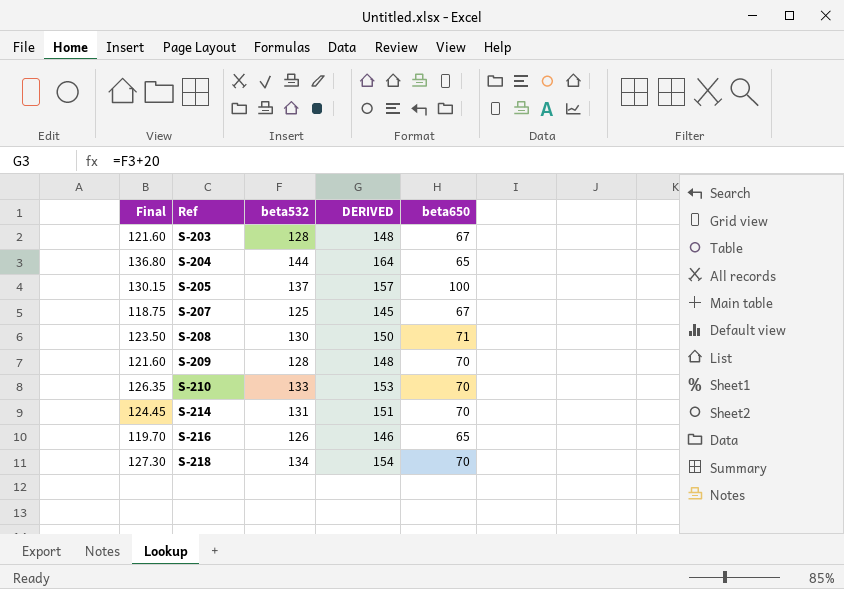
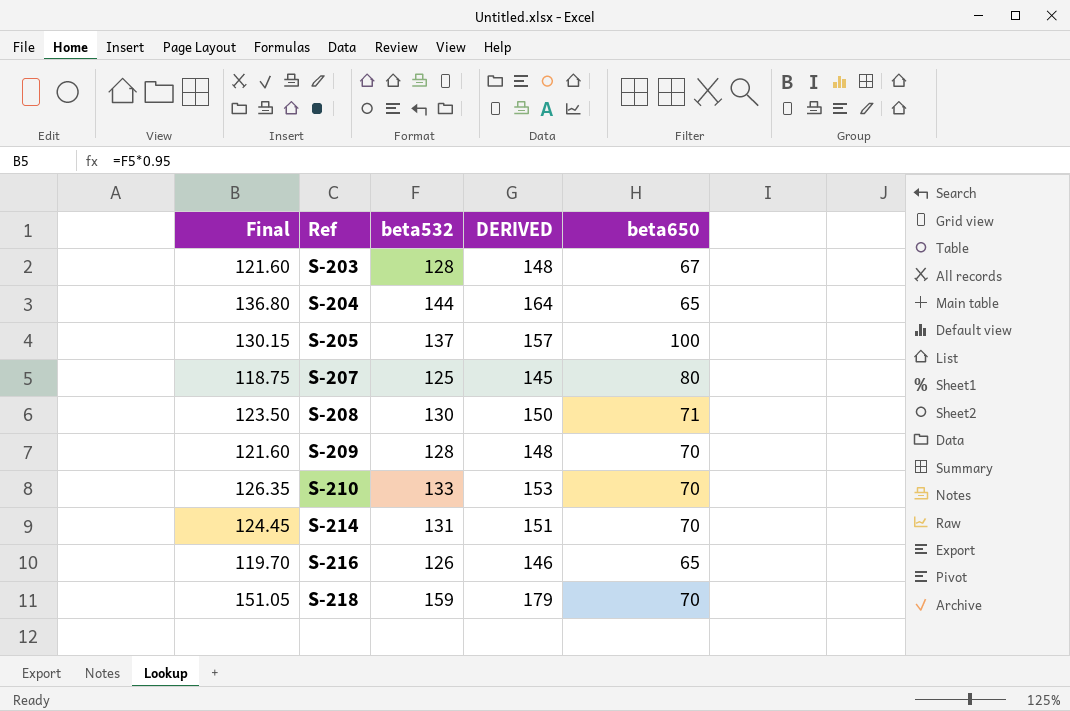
S-207 | beta650: 67 -> 80
S-218 | Final: 127.30 -> 151.05
S-218 | beta532: 134 -> 159
S-218 | DERIVED: 154 -> 179

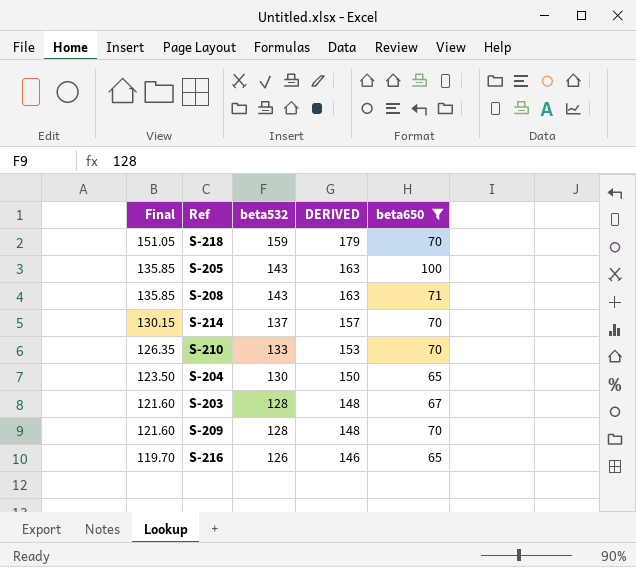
filter: none -> beta650 != 80
row order: Ref ascending -> Final descending
S-205 | Final: 130.15 -> 135.85
S-205 | beta532: 137 -> 143
S-205 | DERIVED: 157 -> 163
S-208 | Final: 123.50 -> 135.85
S-208 | beta532: 130 -> 143
S-208 | DERIVED: 150 -> 163
S-214 | Final: 124.45 -> 130.15
S-214 | beta532: 131 -> 137
S-214 | DERIVED: 151 -> 157
S-204 | Final: 136.80 -> 123.50
S-204 | beta532: 144 -> 130
S-204 | DERIVED: 164 -> 150

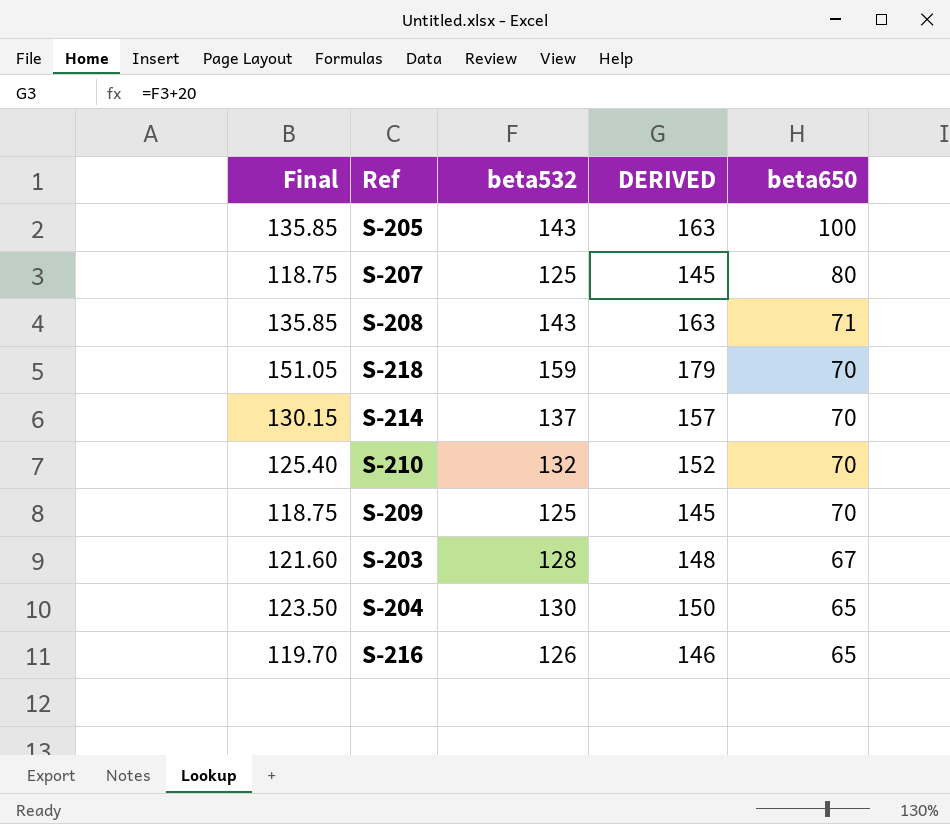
filter: beta650 != 80 -> none
row order: Final descending -> beta650 descending
S-210 | Final: 126.35 -> 125.40
S-210 | beta532: 133 -> 132
S-210 | DERIVED: 153 -> 152
S-209 | Final: 121.60 -> 118.75
S-209 | beta532: 128 -> 125
S-209 | DERIVED: 148 -> 145

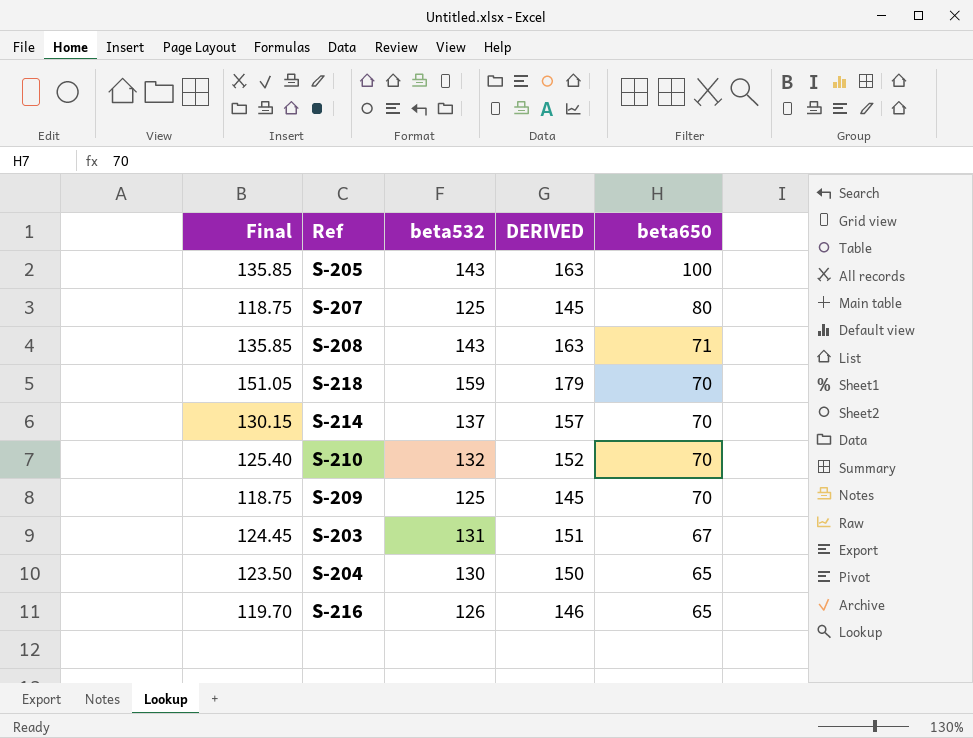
S-203 | Final: 121.60 -> 124.45
S-203 | beta532: 128 -> 131
S-203 | DERIVED: 148 -> 151

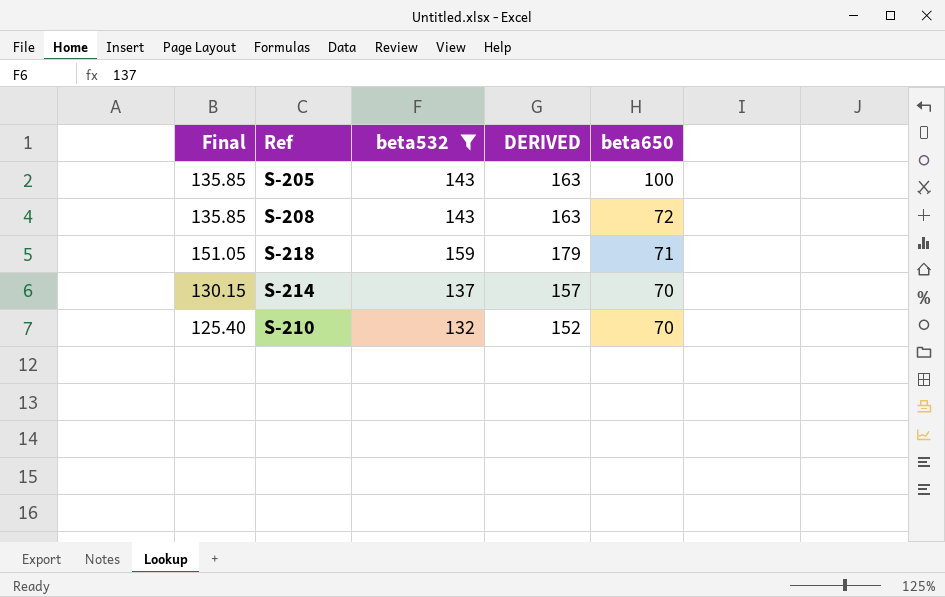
filter: none -> beta532 >= 132
S-208 | beta650: 71 -> 72
S-218 | beta650: 70 -> 71

